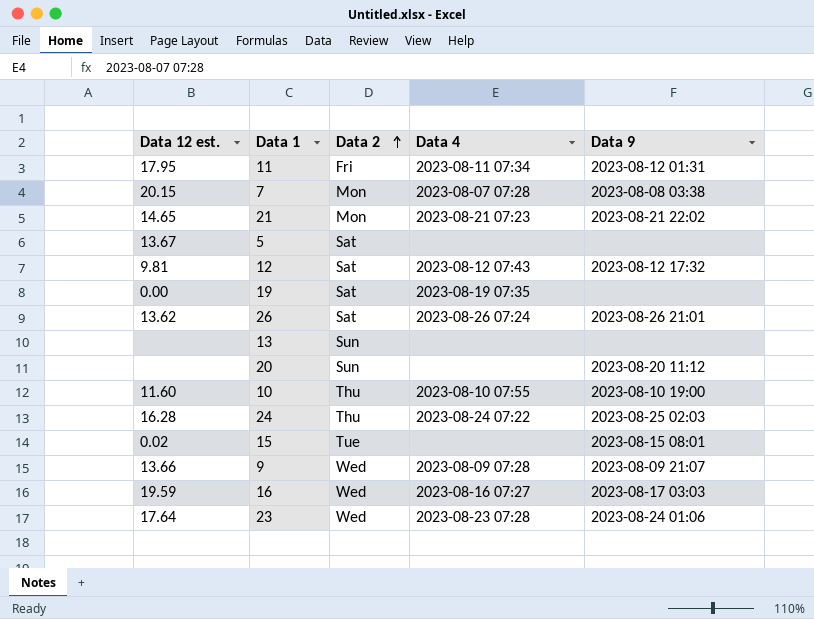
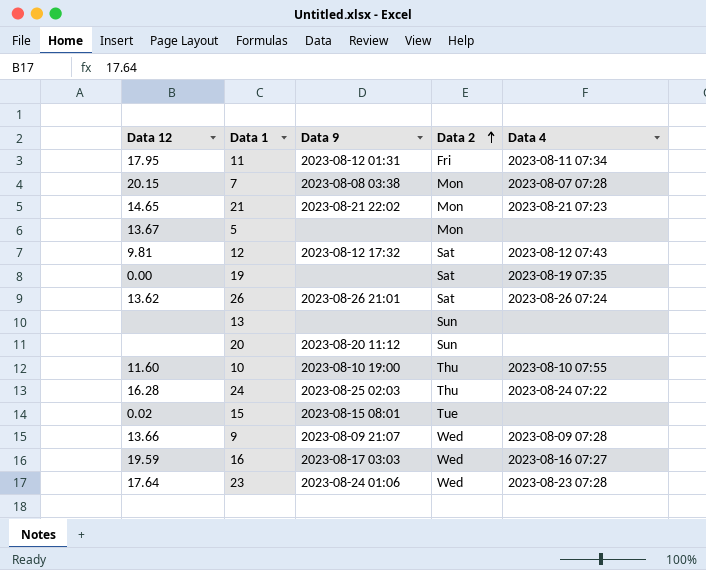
column name: Data 12 est. -> Data 12
column Data 9 | position: 5 -> 3
5 | Data 2: Sat -> Mon

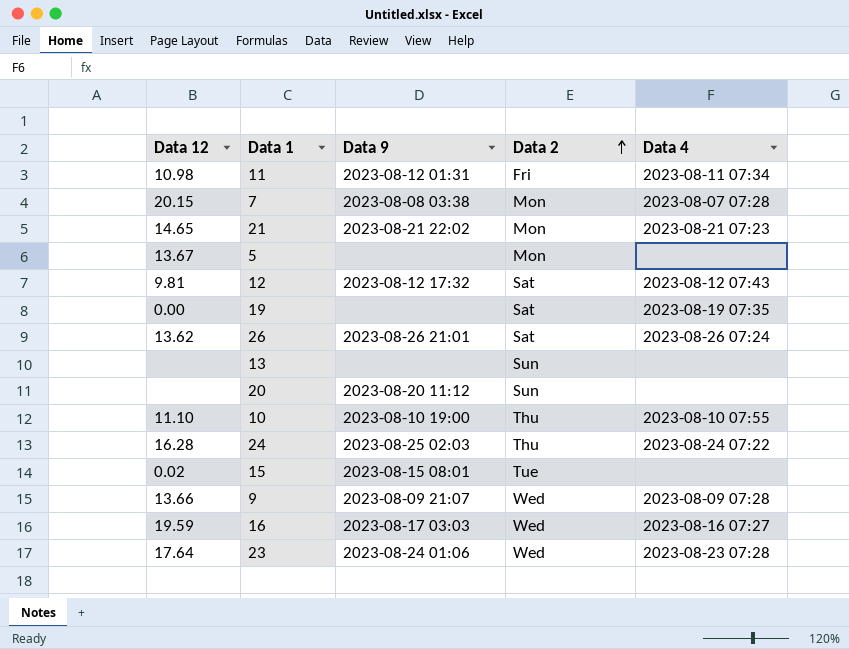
11 | Data 12: 17.95 -> 10.98
10 | Data 12: 11.60 -> 11.10

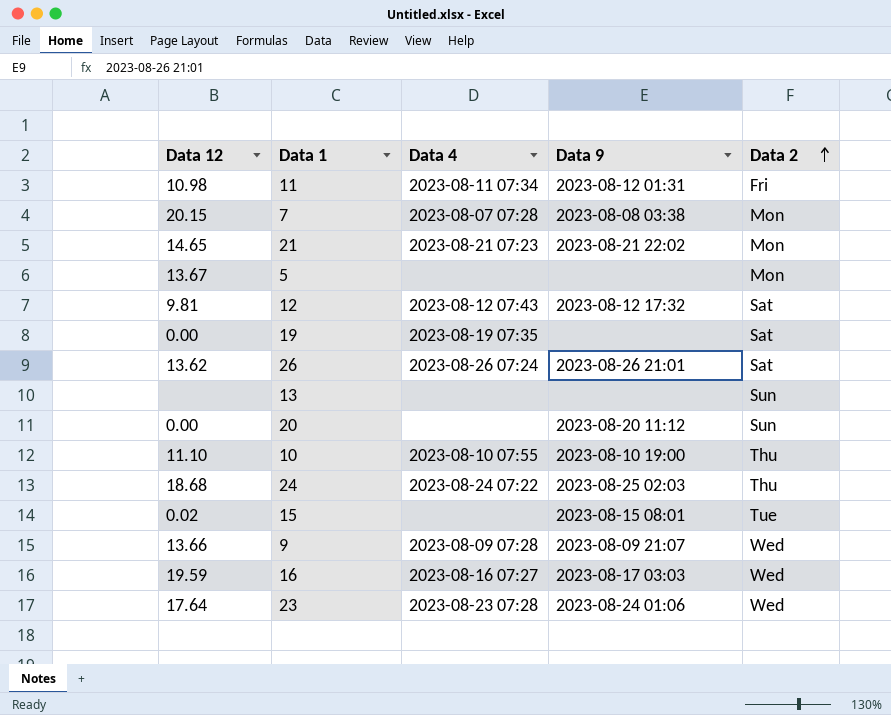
column Data 4 | position: 5 -> 3
20 | Data 12: none -> 0.00
24 | Data 12: 16.28 -> 18.68

